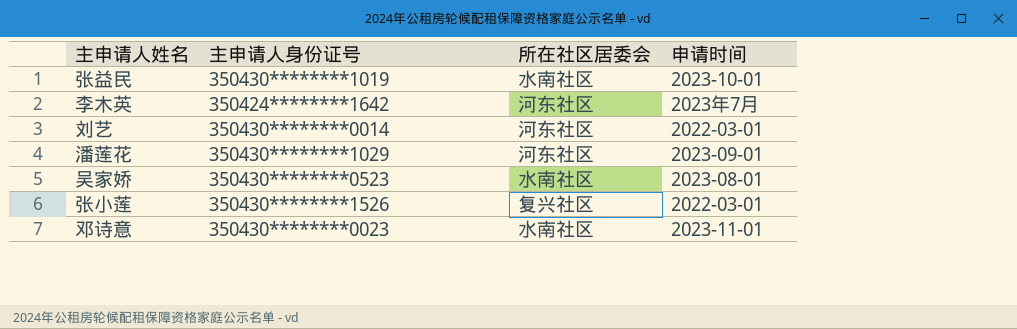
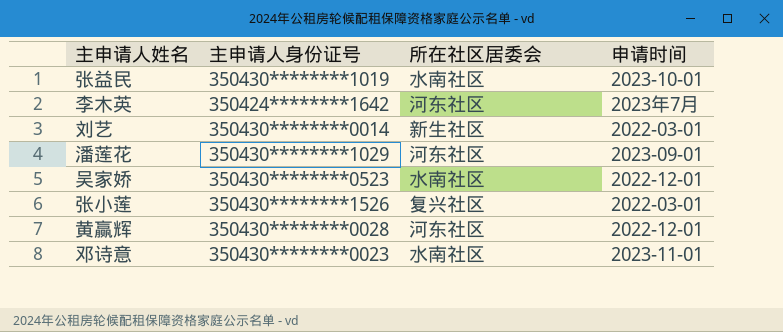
刘艺 | 所在社区居委会: 河东社区 -> 新生社区
吴家娇 | 申请时间: 2023-08-01 -> 2022-12-01
row 黄赢辉: none -> 350430********0028 | 河东社区 | 2022-12-01

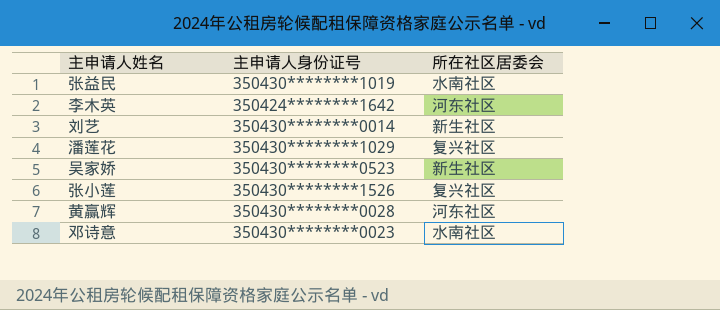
column 申请时间 | position: 4 -> none
潘莲花 | 所在社区居委会: 河东社区 -> 复兴社区
吴家娇 | 所在社区居委会: 水南社区 -> 新生社区

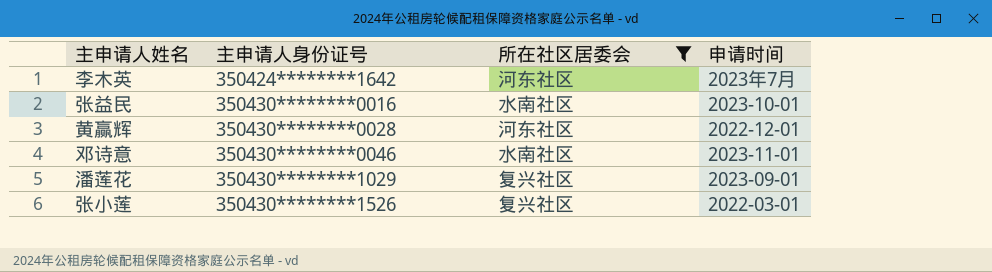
filter: none -> 所在社区居委会 != 新生社区
row order: none -> 主申请人身份证号 ascending
column 申请时间 | position: none -> 4
张益民 | 主申请人身份证号: 350430********1019 -> 350430********0016
邓诗意 | 主申请人身份证号: 350430********0023 -> 350430********0046

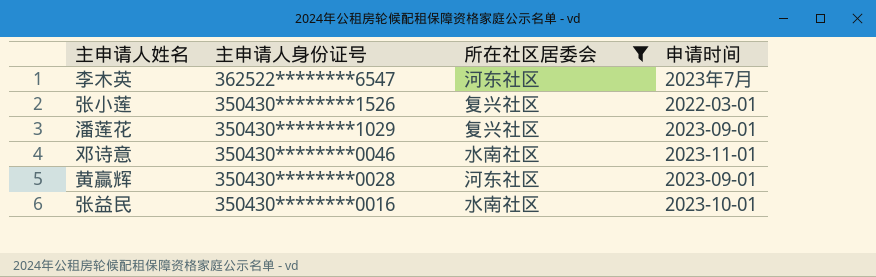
row order: 主申请人身份证号 ascending -> 主申请人身份证号 descending
李木英 | 主申请人身份证号: 350424********1642 -> 362522********6547
黄赢辉 | 申请时间: 2022-12-01 -> 2023-09-01

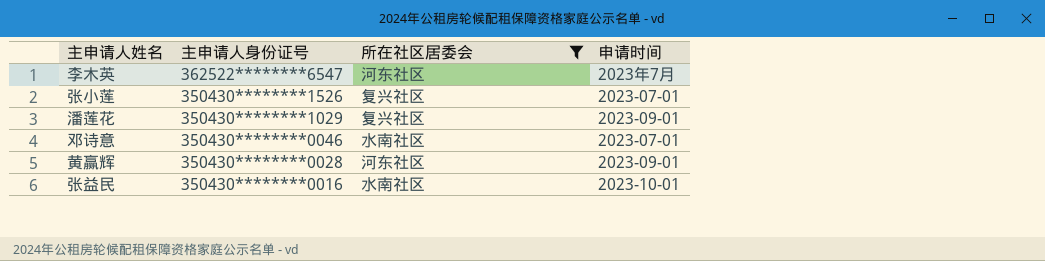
张小莲 | 申请时间: 2022-03-01 -> 2023-07-01
邓诗意 | 申请时间: 2023-11-01 -> 2023-07-01

